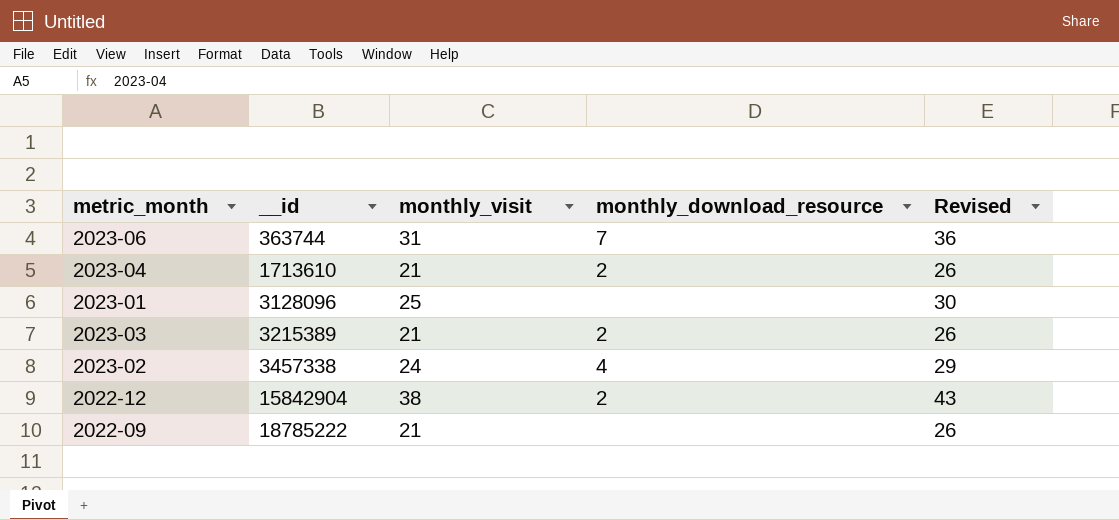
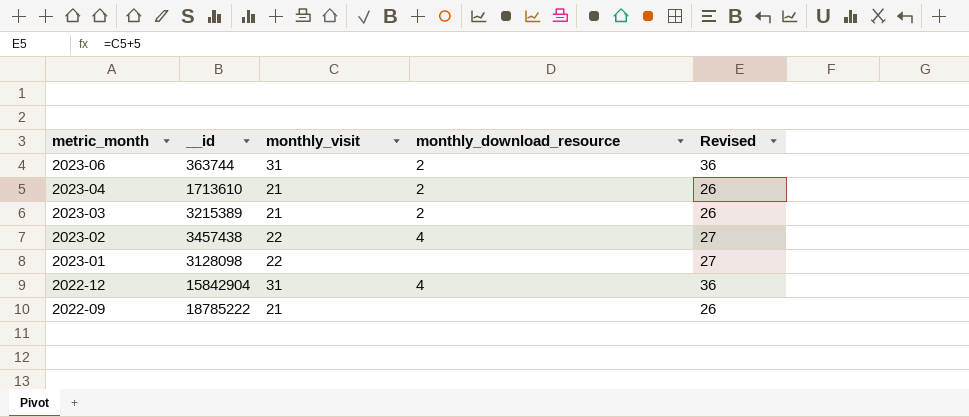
row order: __id ascending -> metric_month descending
2023-06 | monthly_download_resource: 7 -> 2
2023-02 | __id: 3457338 -> 3457438
2023-02 | monthly_visit: 24 -> 22
2023-02 | Revised: 29 -> 27
2023-01 | __id: 3128096 -> 3128098
2023-01 | monthly_visit: 25 -> 22
2023-01 | Revised: 30 -> 27
2022-12 | monthly_visit: 38 -> 31
2022-12 | monthly_download_resource: 2 -> 4
2022-12 | Revised: 43 -> 36

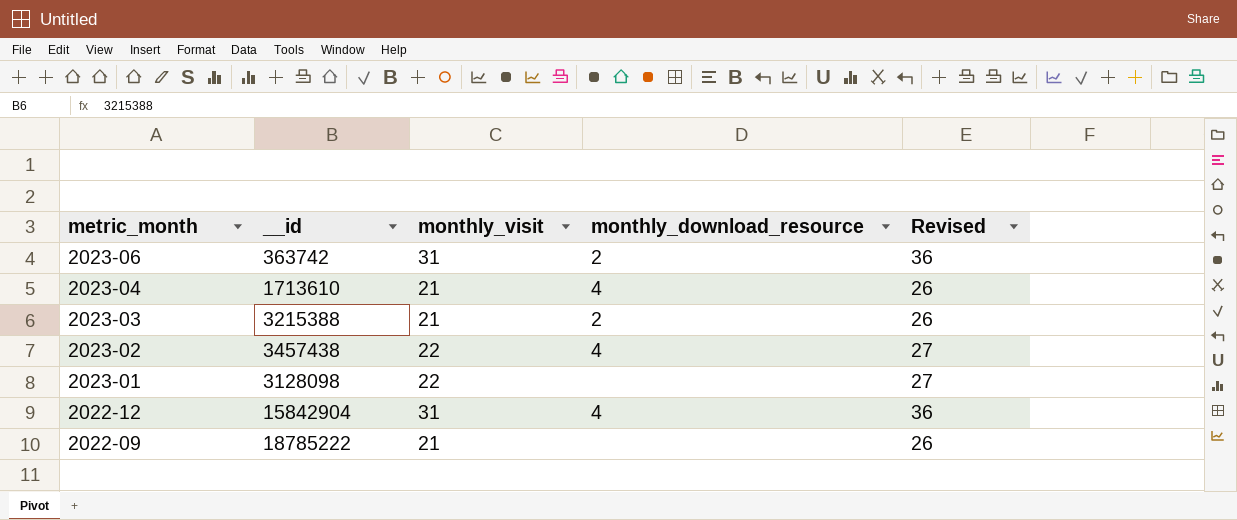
2023-06 | __id: 363744 -> 363742
2023-04 | monthly_download_resource: 2 -> 4
2023-03 | __id: 3215389 -> 3215388

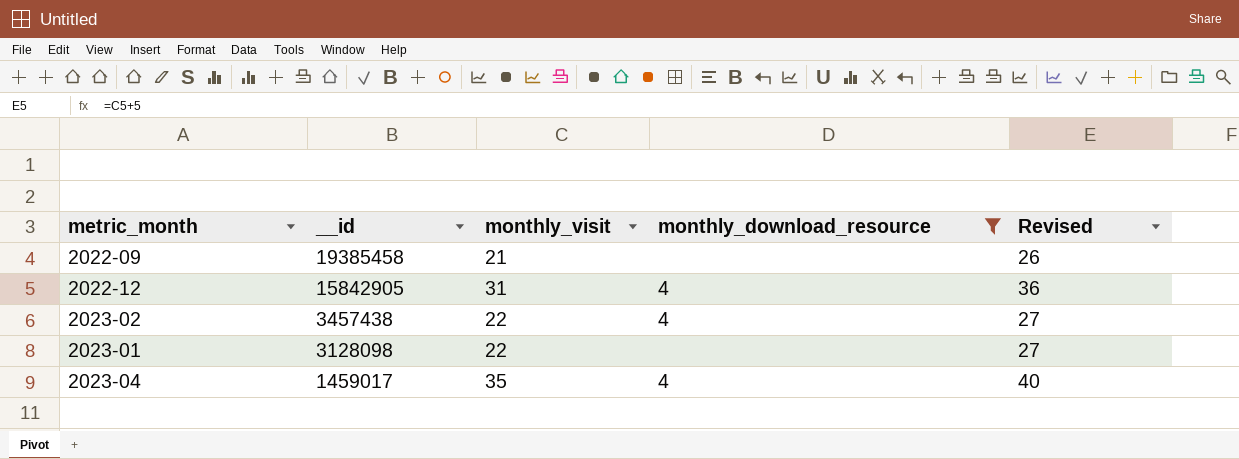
filter: none -> monthly_download_resource != 2
row order: metric_month descending -> __id descending
2022-09 | __id: 18785222 -> 19385458
2022-12 | __id: 15842904 -> 15842905
2023-04 | __id: 1713610 -> 1459017
2023-04 | monthly_visit: 21 -> 35
2023-04 | Revised: 26 -> 40

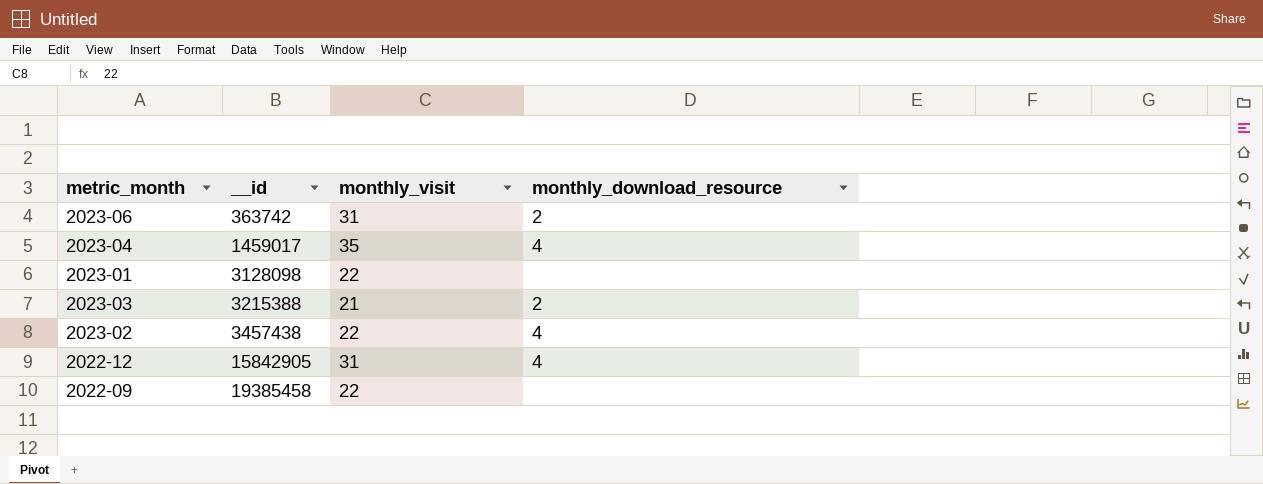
filter: monthly_download_resource != 2 -> none
row order: __id descending -> __id ascending
column Revised | formula: [monthly_visit] + 5 -> none
2022-09 | monthly_visit: 21 -> 22

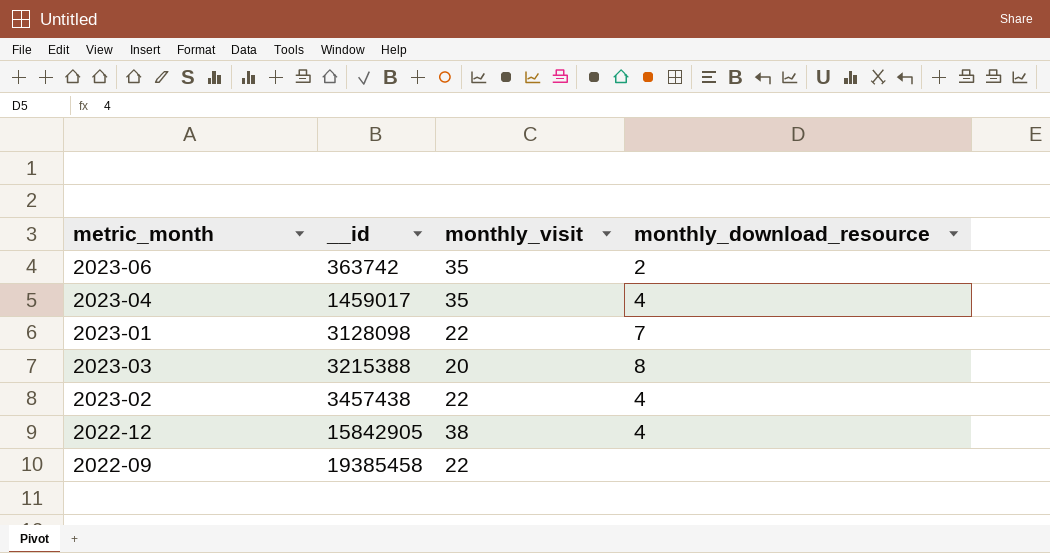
2023-06 | monthly_visit: 31 -> 35
2023-01 | monthly_download_resource: none -> 7
2023-03 | monthly_visit: 21 -> 20
2023-03 | monthly_download_resource: 2 -> 8
2022-12 | monthly_visit: 31 -> 38

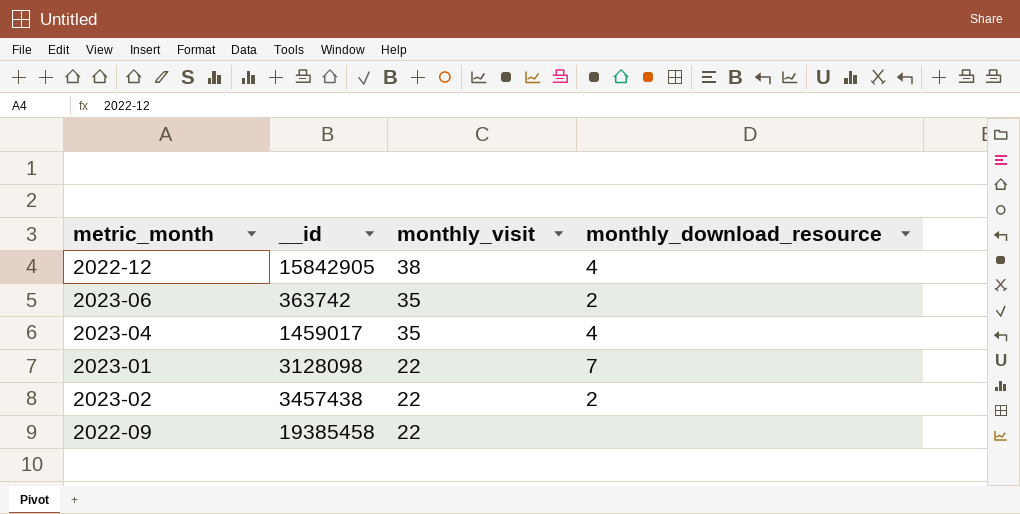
row order: __id ascending -> monthly_visit descending
row 2023-03: 3215388 | 20 | 8 -> none
2023-02 | monthly_download_resource: 4 -> 2

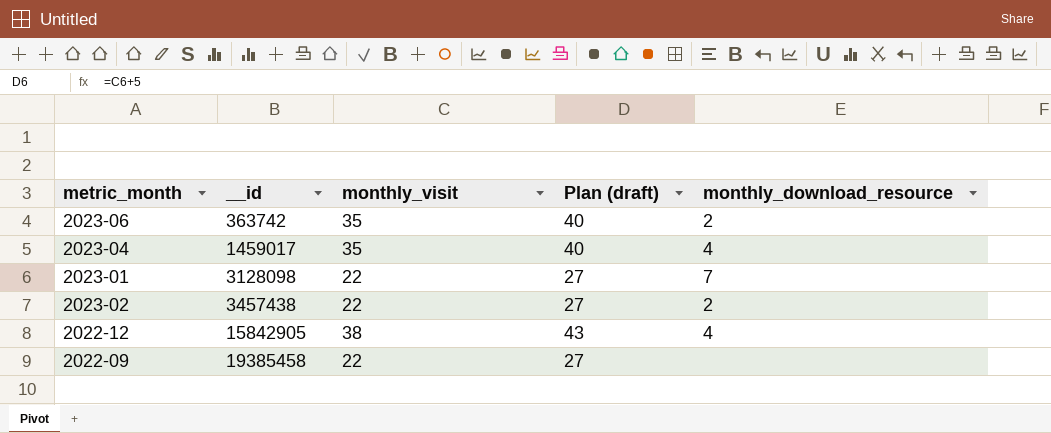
row order: monthly_visit descending -> __id ascending
column Plan (draft) | formula: none -> [monthly_visit] + 5

